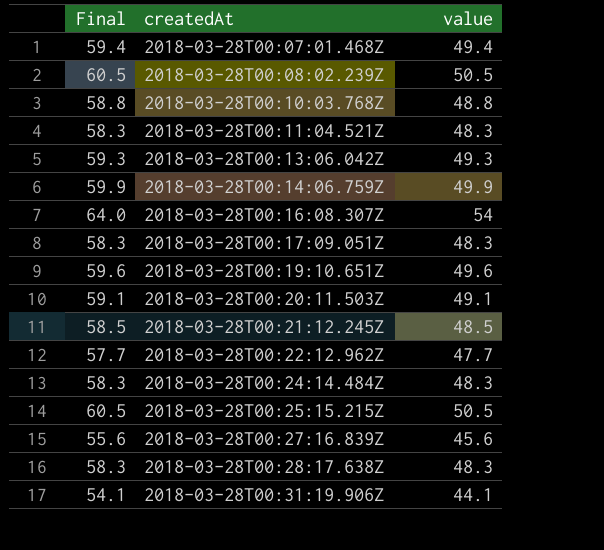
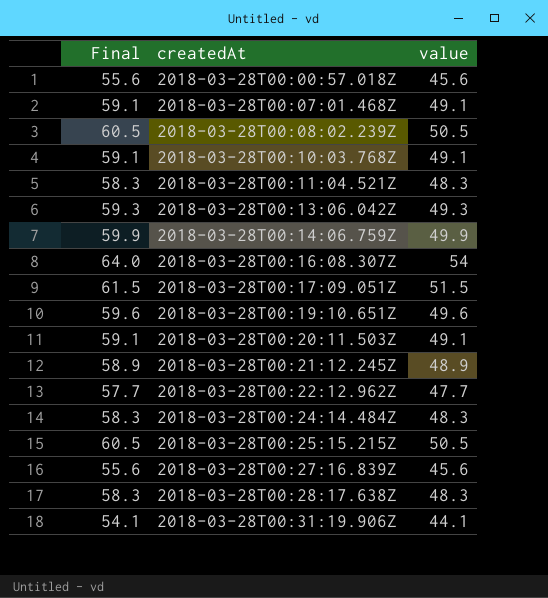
row 2018-03-28T00:00:57.018Z: none -> 55.6 | 45.6
2018-03-28T00:07:01.468Z | Final: 59.4 -> 59.1
2018-03-28T00:07:01.468Z | value: 49.4 -> 49.1
2018-03-28T00:10:03.768Z | Final: 58.8 -> 59.1
2018-03-28T00:10:03.768Z | value: 48.8 -> 49.1
2018-03-28T00:17:09.051Z | Final: 58.3 -> 61.5
2018-03-28T00:17:09.051Z | value: 48.3 -> 51.5
2018-03-28T00:21:12.245Z | Final: 58.5 -> 58.9
2018-03-28T00:21:12.245Z | value: 48.5 -> 48.9

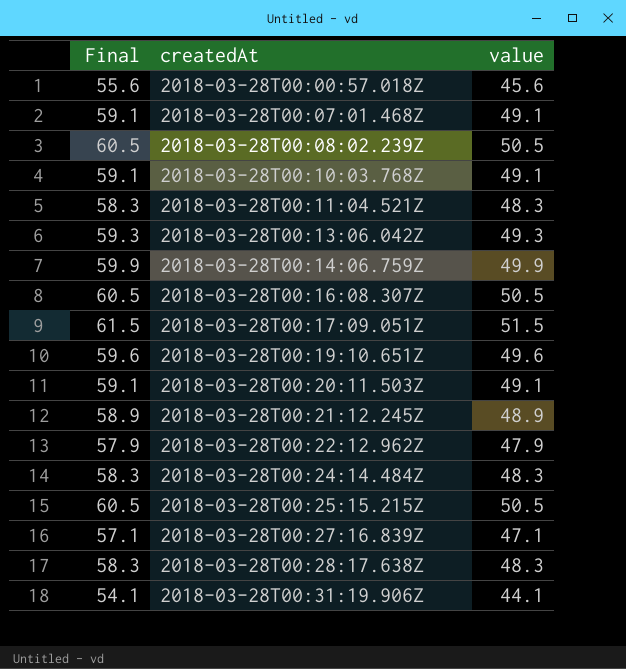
2018-03-28T00:16:08.307Z | Final: 64.0 -> 60.5
2018-03-28T00:16:08.307Z | value: 54 -> 50.5
2018-03-28T00:22:12.962Z | Final: 57.7 -> 57.9
2018-03-28T00:22:12.962Z | value: 47.7 -> 47.9
2018-03-28T00:27:16.839Z | Final: 55.6 -> 57.1
2018-03-28T00:27:16.839Z | value: 45.6 -> 47.1

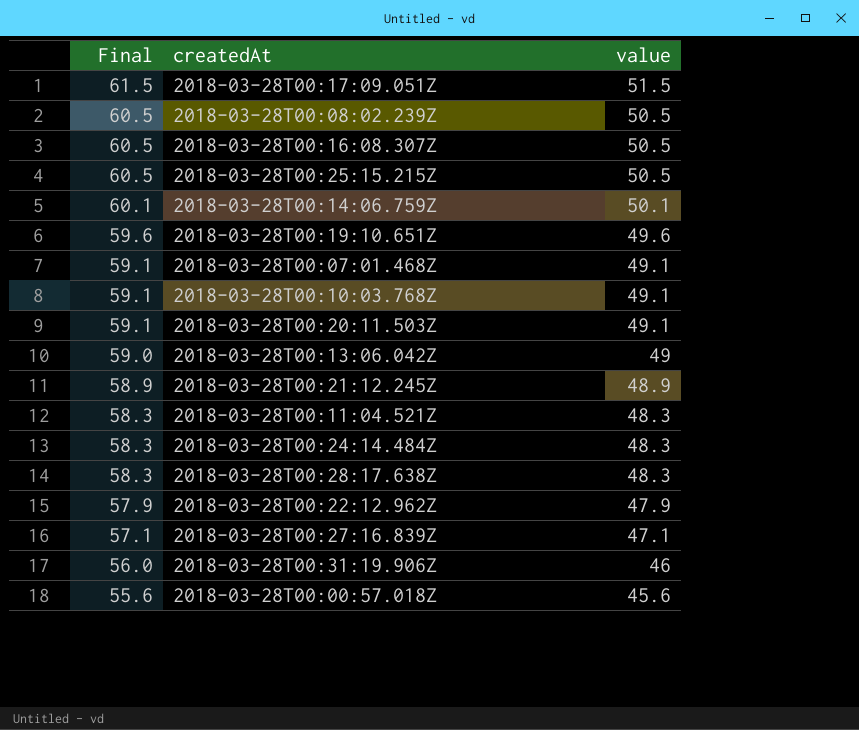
row order: createdAt ascending -> Final descending
2018-03-28T00:14:06.759Z | Final: 59.9 -> 60.1
2018-03-28T00:14:06.759Z | value: 49.9 -> 50.1
2018-03-28T00:13:06.042Z | Final: 59.3 -> 59.0
2018-03-28T00:13:06.042Z | value: 49.3 -> 49
2018-03-28T00:31:19.906Z | Final: 54.1 -> 56.0
2018-03-28T00:31:19.906Z | value: 44.1 -> 46

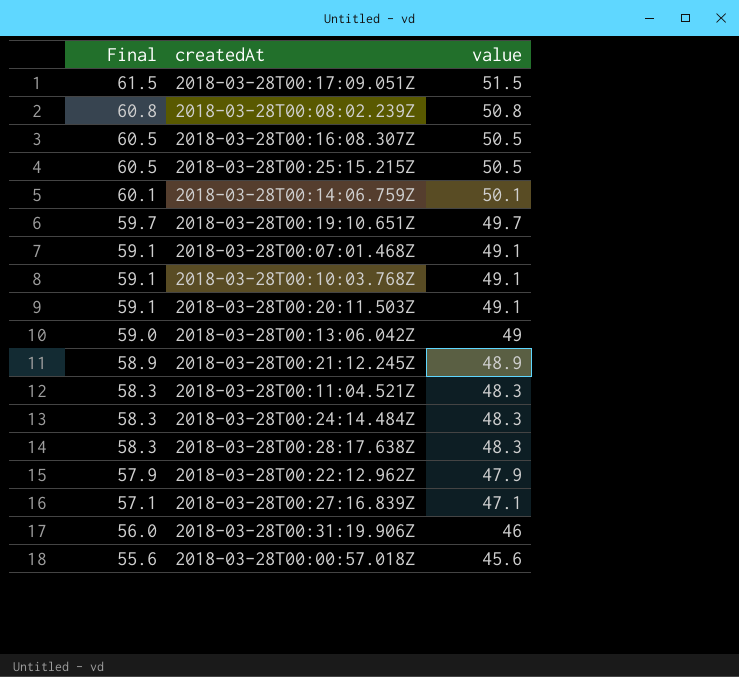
2018-03-28T00:08:02.239Z | Final: 60.5 -> 60.8
2018-03-28T00:08:02.239Z | value: 50.5 -> 50.8
2018-03-28T00:19:10.651Z | Final: 59.6 -> 59.7
2018-03-28T00:19:10.651Z | value: 49.6 -> 49.7

